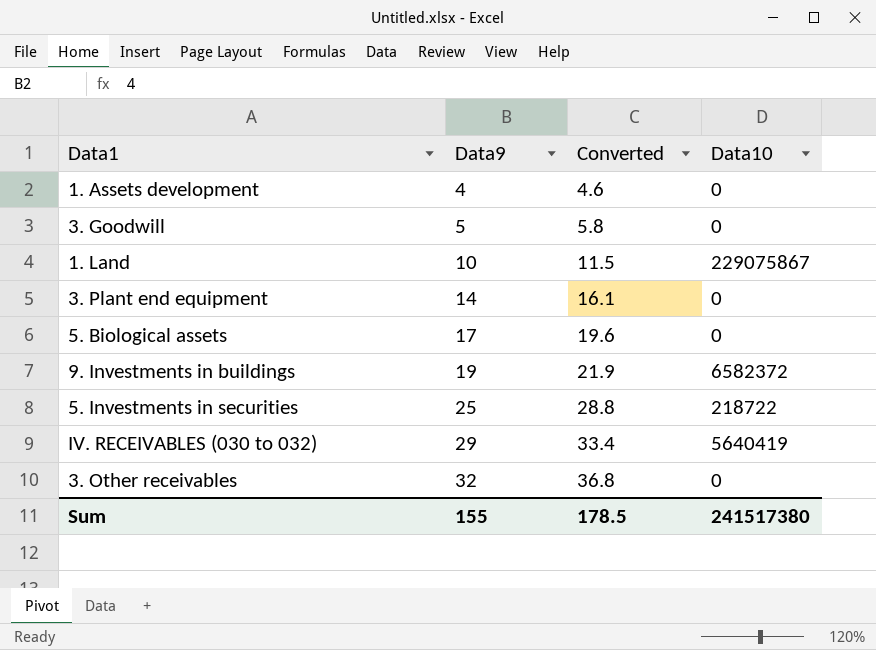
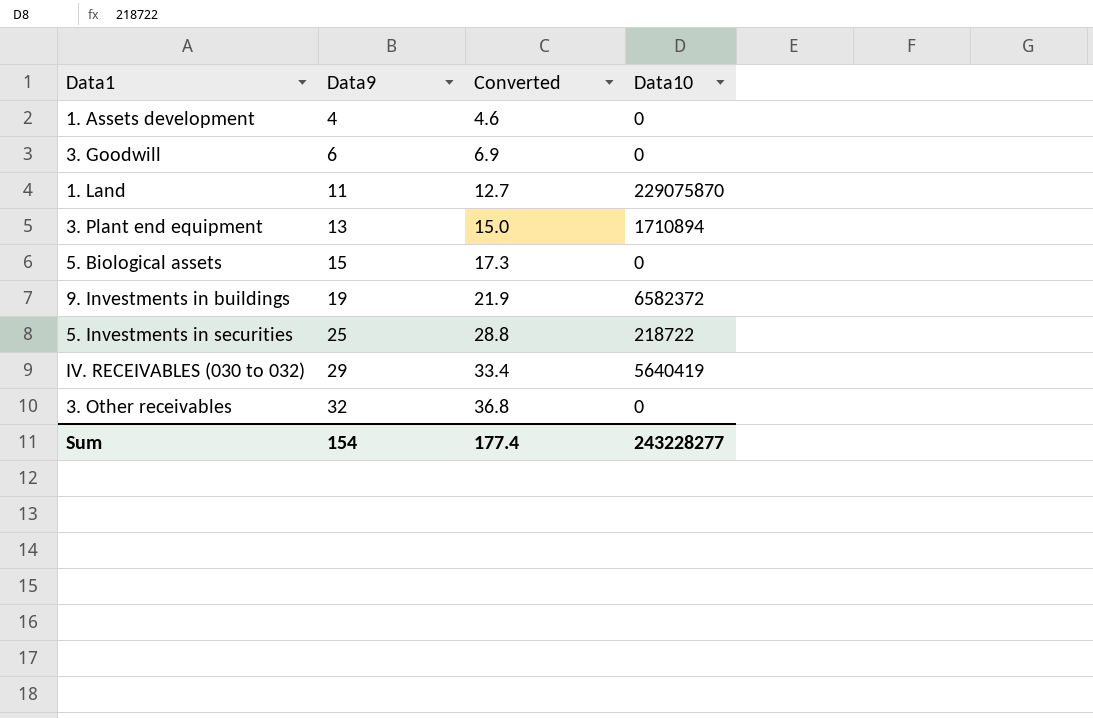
3. Goodwill | Data9: 5 -> 6
3. Goodwill | Converted: 5.8 -> 6.9
1. Land | Data9: 10 -> 11
1. Land | Converted: 11.5 -> 12.7
1. Land | Data10: 229075867 -> 229075870
3. Plant end equipment | Data9: 14 -> 13
3. Plant end equipment | Converted: 16.1 -> 15.0
3. Plant end equipment | Data10: 0 -> 1710894
5. Biological assets | Data9: 17 -> 15
5. Biological assets | Converted: 19.6 -> 17.3
Sum | Data9: 155 -> 154
Sum | Converted: 178.5 -> 177.4
Sum | Data10: 241517380 -> 243228277

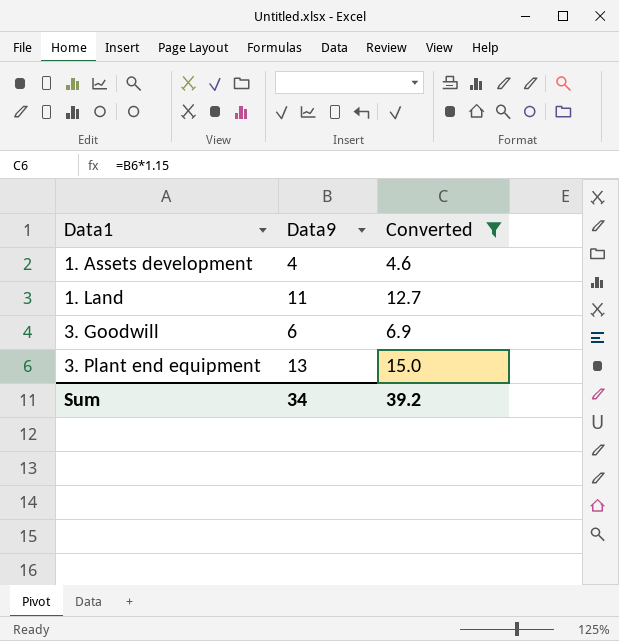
filter: none -> Converted <= 15.0
row order: Data9 ascending -> Data1 ascending
column Data10 | position: 4 -> none
Sum | Data9: 154 -> 34
Sum | Converted: 177.4 -> 39.2

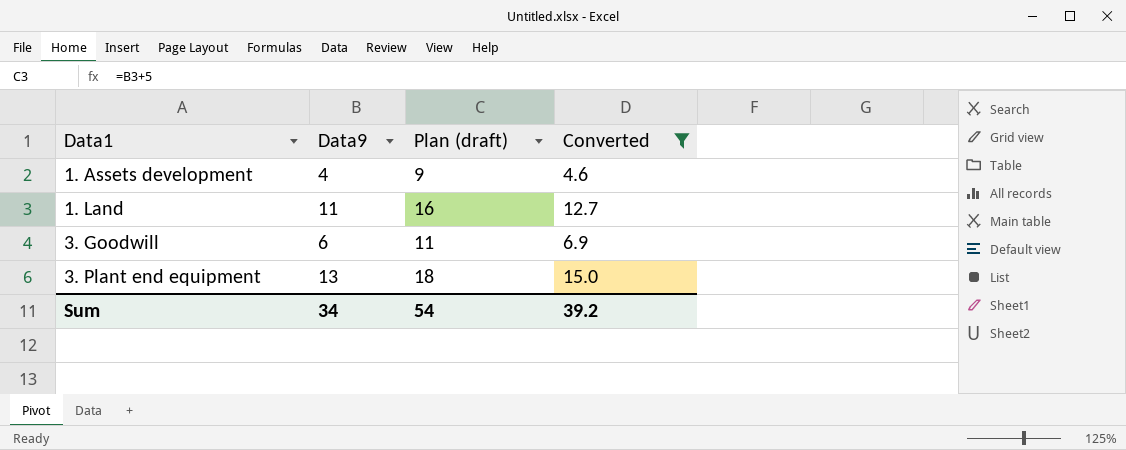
column Plan (draft) | formula: none -> [Data9] + 5

